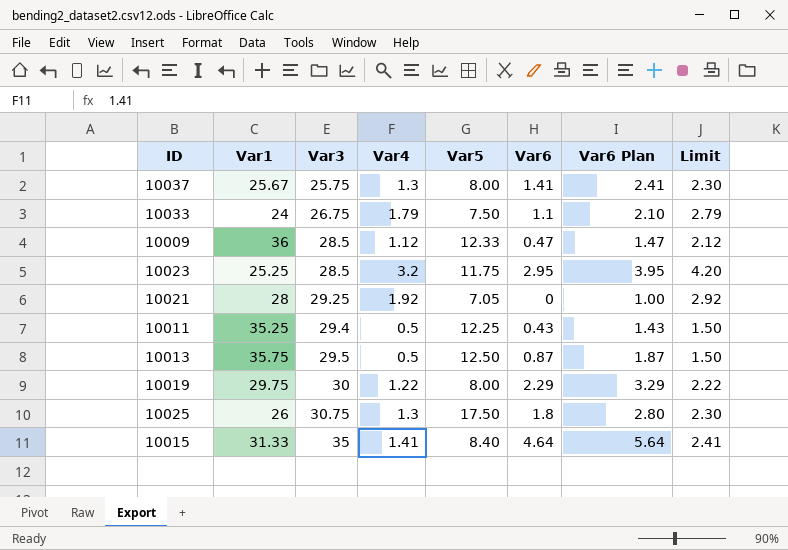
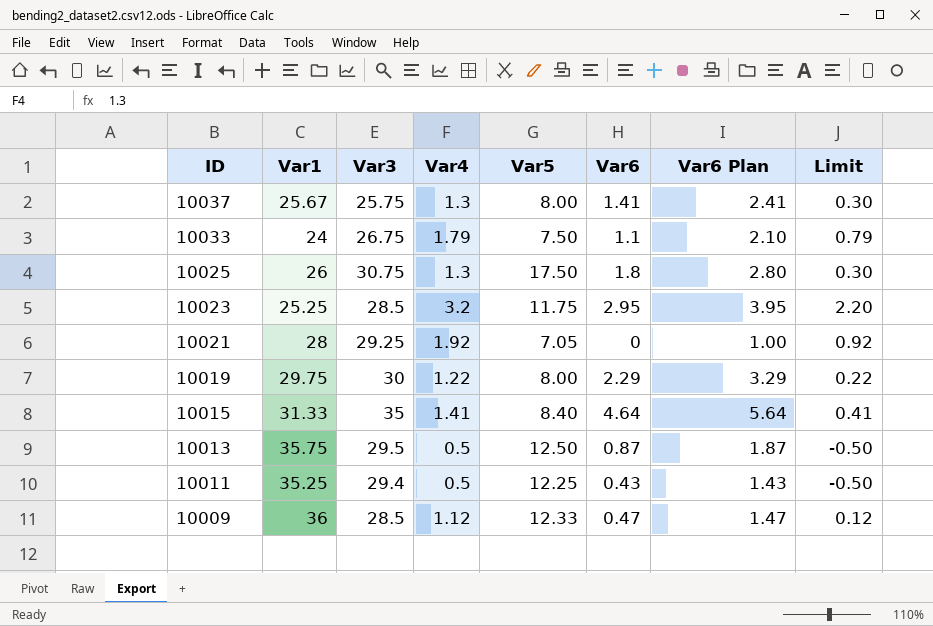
row order: Var3 ascending -> ID descending
column Limit | formula: [Var4] + 1 -> [Var4] - 1

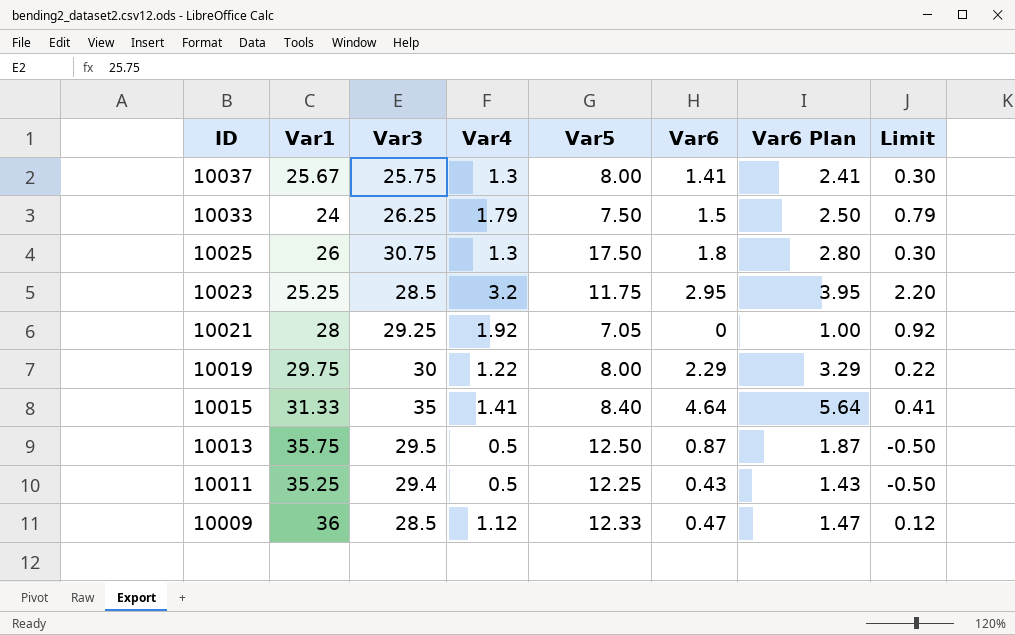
10033 | Var3: 26.75 -> 26.25
10033 | Var6: 1.1 -> 1.5
10033 | Var6 Plan: 2.10 -> 2.50

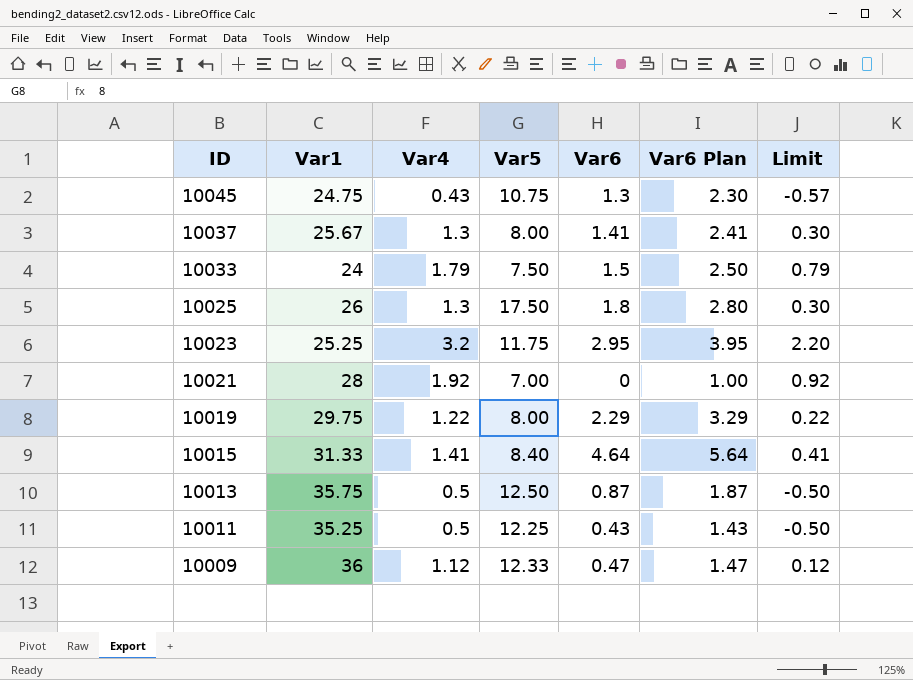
column Var3 | position: 3 -> none
row 10045: none -> 24.75 | 0.43 | 10.75 | 1.3 | 2.30 | -0.57
10021 | Var5: 7.05 -> 7.00

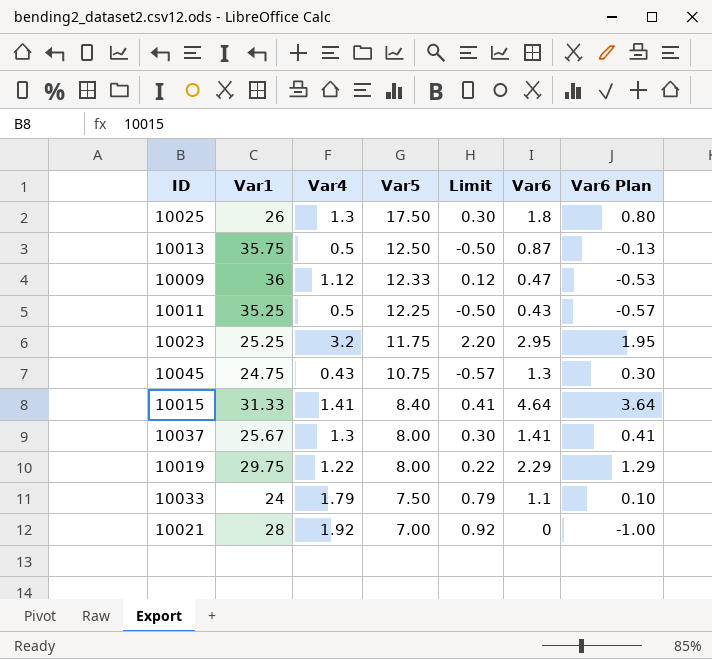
row order: ID descending -> Var5 descending
column Limit | position: 7 -> 5
column Var6 Plan | formula: [Var6] + 1 -> [Var6] - 1
10033 | Var6: 1.5 -> 1.1

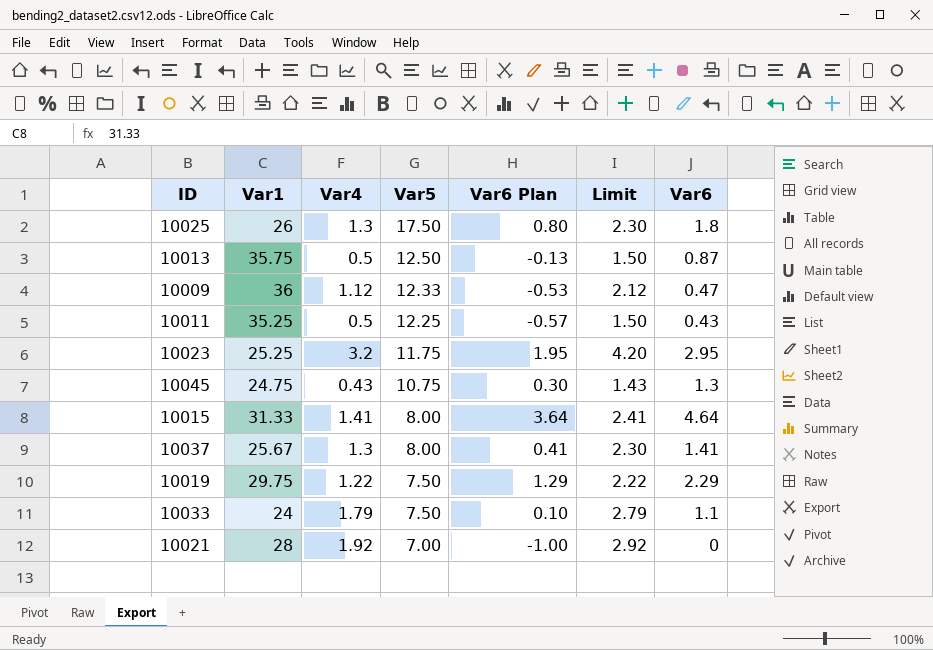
column Var6 Plan | position: 7 -> 5
column Limit | formula: [Var4] - 1 -> [Var4] + 1
10015 | Var5: 8.40 -> 8.00
10019 | Var5: 8.00 -> 7.50

